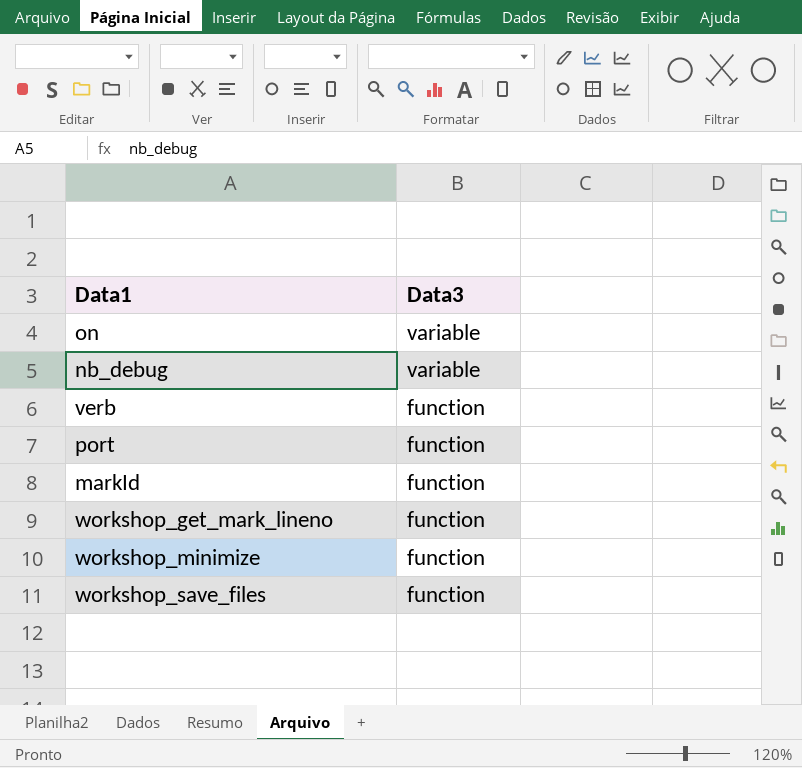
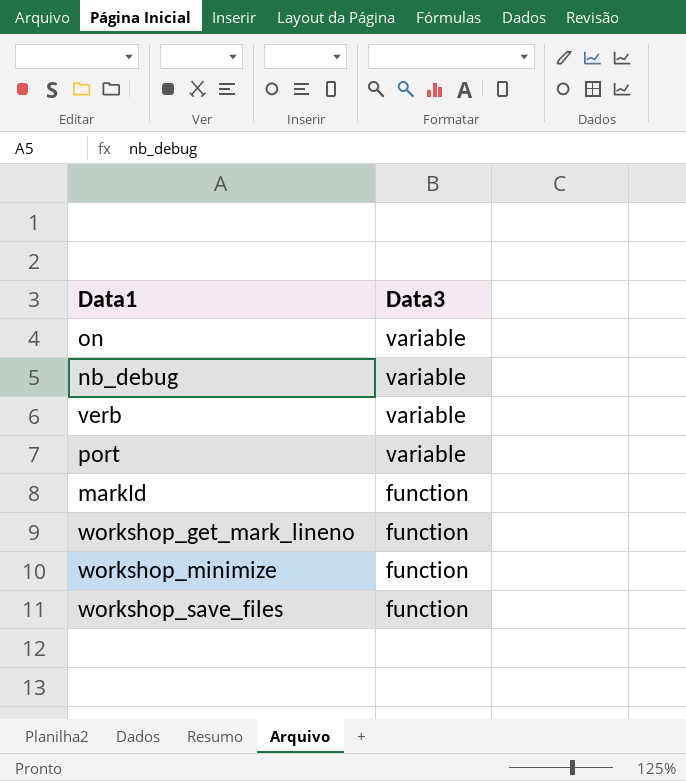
verb | Data3: function -> variable
port | Data3: function -> variable

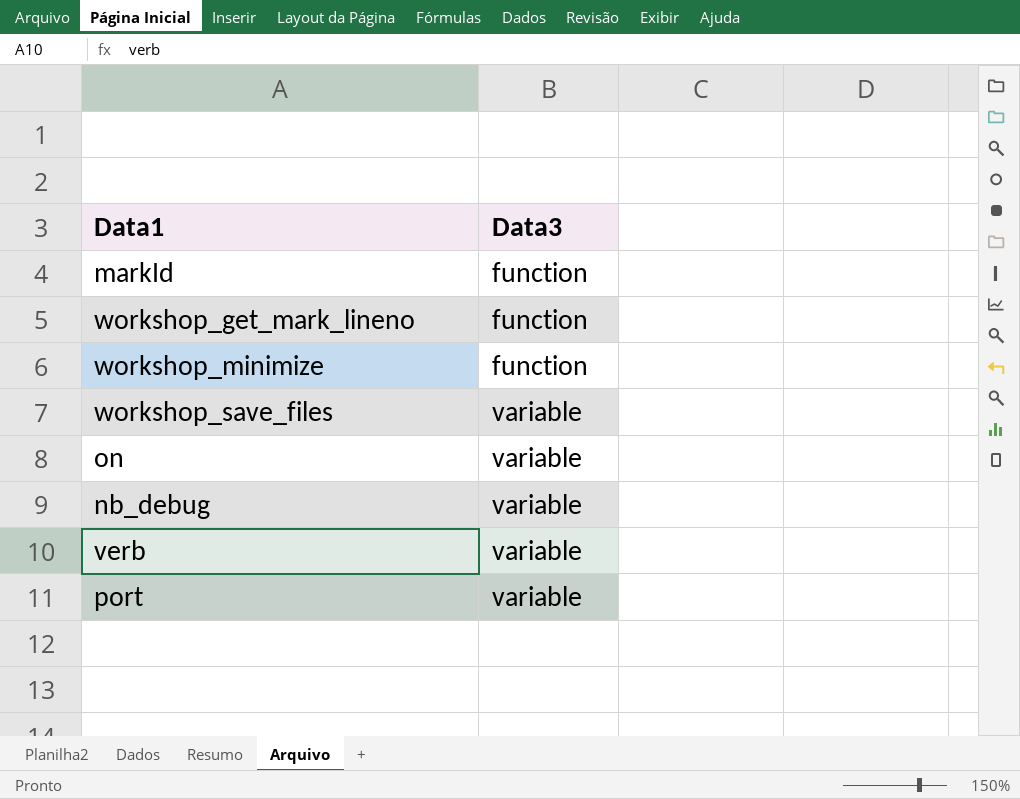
row order: Data3 descending -> Data3 ascending
workshop_save_files | Data3: function -> variable

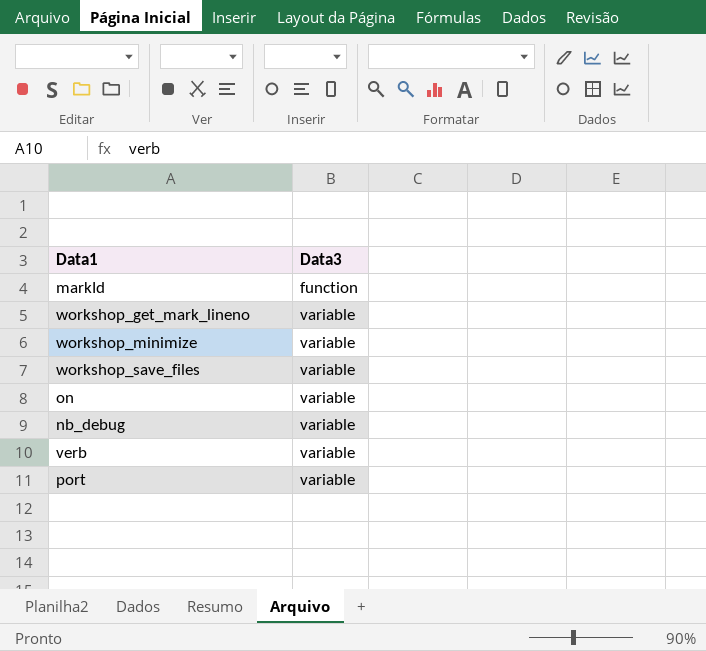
workshop_get_mark_lineno | Data3: function -> variable
workshop_minimize | Data3: function -> variable

